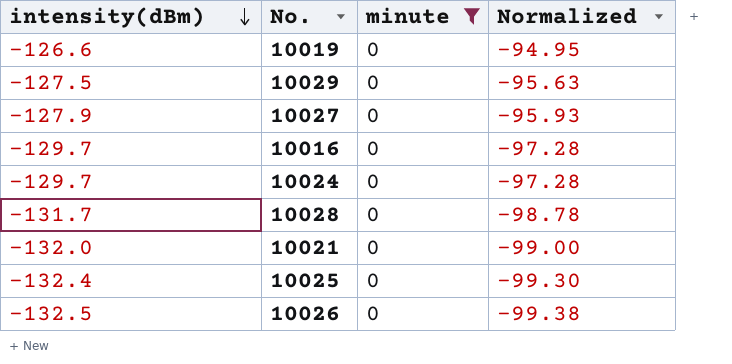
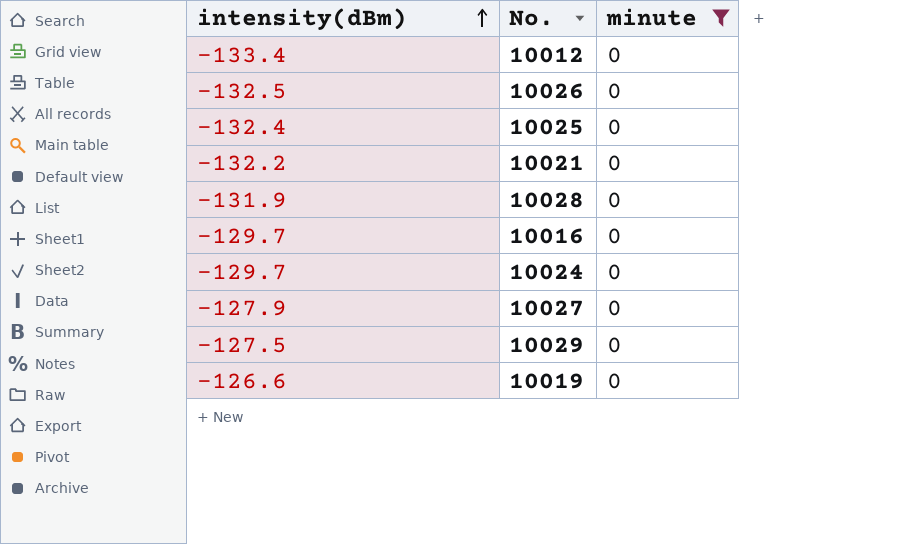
row order: intensity(dBm) descending -> intensity(dBm) ascending
column Normalized | formula: [intensity(dBm)] * 0.75 -> none
row 10012: none -> -133.4 | 0
10021 | intensity(dBm): -132.0 -> -132.2
10028 | intensity(dBm): -131.7 -> -131.9

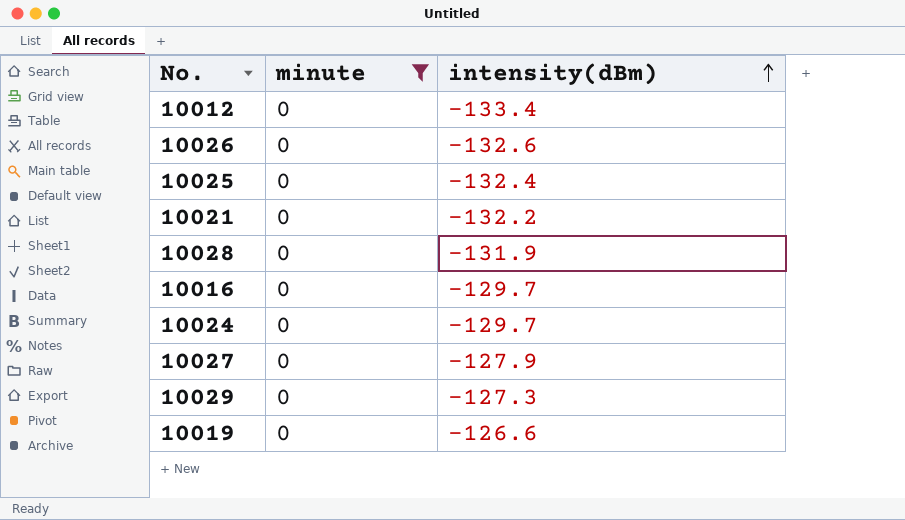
column intensity(dBm) | position: 1 -> 3
10026 | intensity(dBm): -132.5 -> -132.6
10029 | intensity(dBm): -127.5 -> -127.3

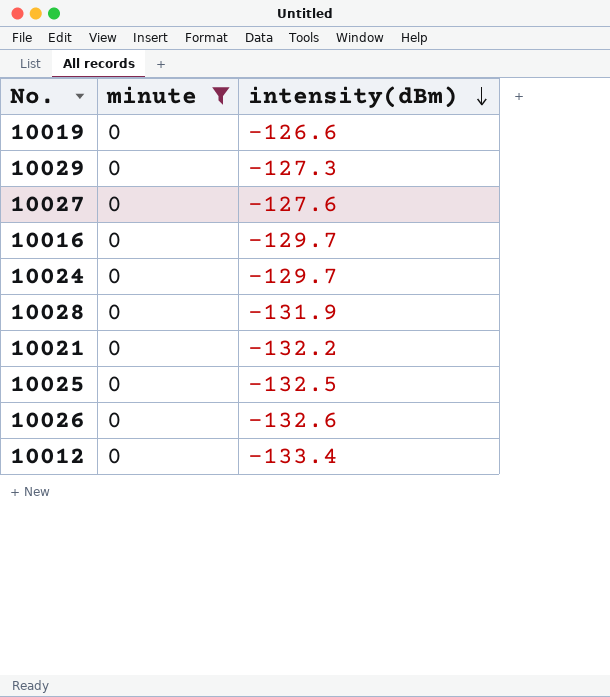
row order: intensity(dBm) ascending -> intensity(dBm) descending
10027 | intensity(dBm): -127.9 -> -127.6
10025 | intensity(dBm): -132.4 -> -132.5

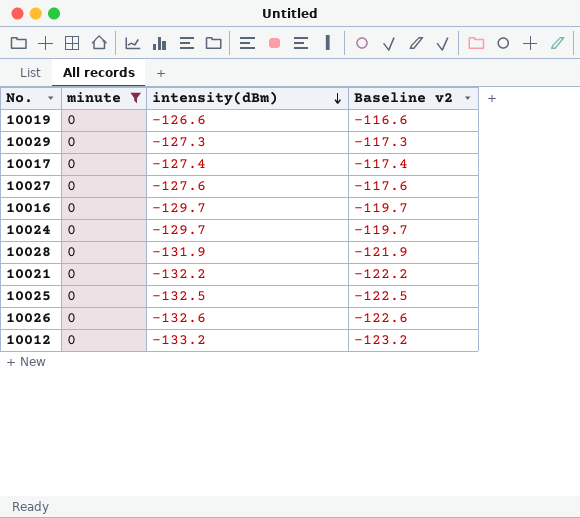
column Baseline v2 | formula: none -> [intensity(dBm)] + 10
row 10017: none -> 0 | -127.4 | -117.4
10012 | intensity(dBm): -133.4 -> -133.2

